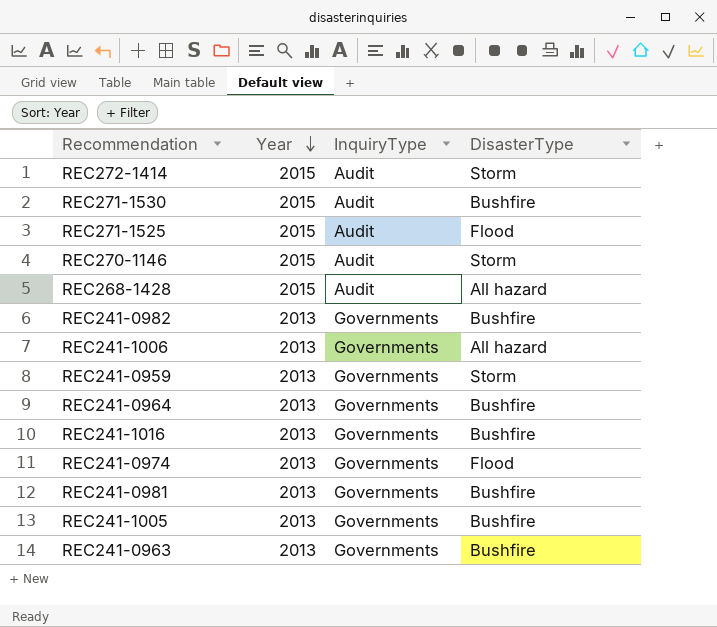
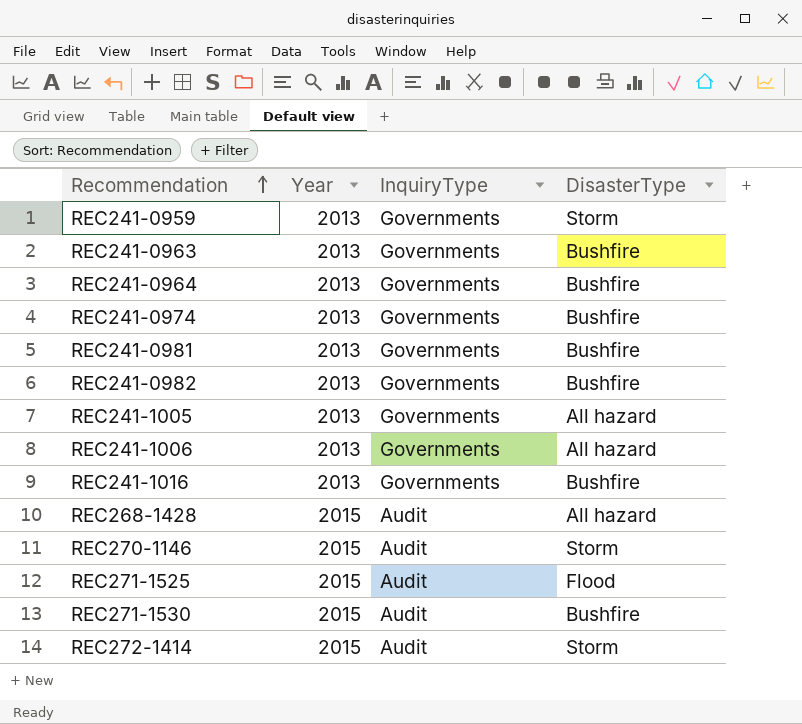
row order: Year descending -> Recommendation ascending
REC241-0974 | DisasterType: Flood -> Bushfire
REC241-1005 | DisasterType: Bushfire -> All hazard

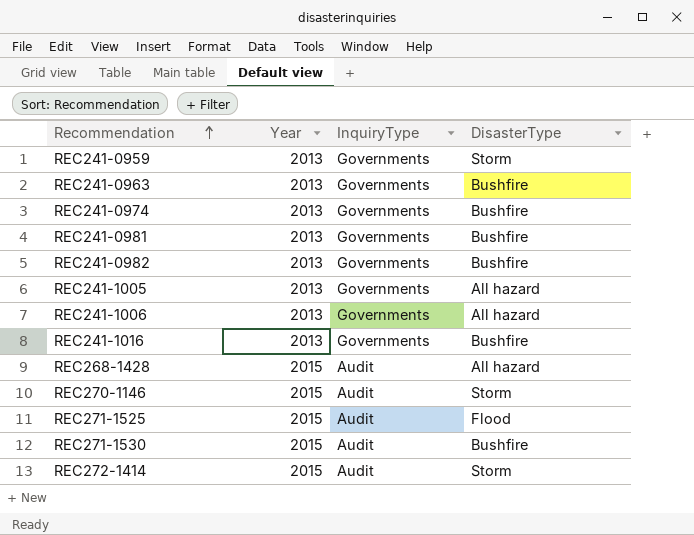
row REC241-0964: 2013 | Governments | Bushfire -> none

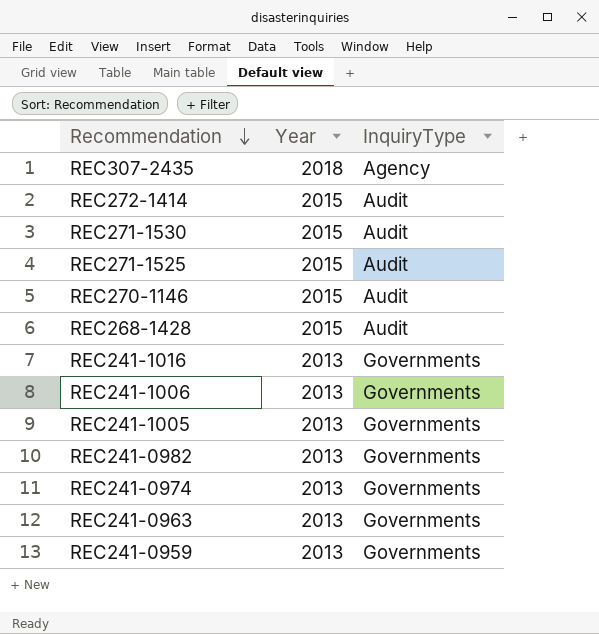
row order: Recommendation ascending -> Recommendation descending
column DisasterType | position: 4 -> none
row REC241-0981: 2013 | Governments | Bushfire -> none
row REC307-2435: none -> 2018 | Agency

